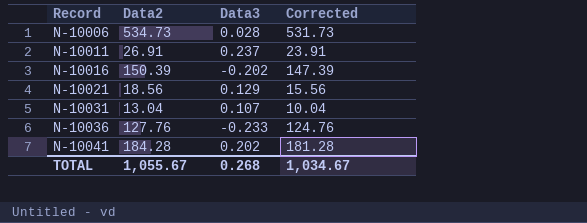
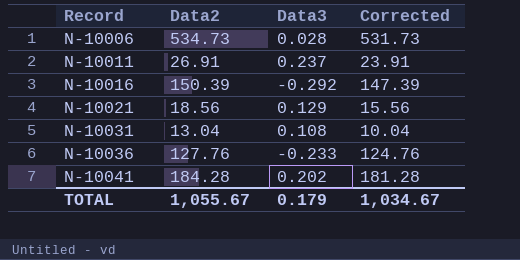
N-10016 | Data3: -0.202 -> -0.292
N-10031 | Data3: 0.107 -> 0.108
TOTAL | Data3: 0.268 -> 0.179

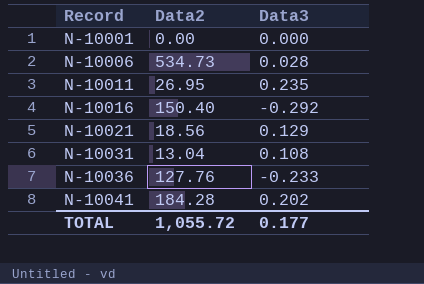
column Corrected | formula: [Data2] - 3 -> none
row N-10001: none -> 0.00 | 0.000
N-10011 | Data2: 26.91 -> 26.95
N-10011 | Data3: 0.237 -> 0.235
N-10016 | Data2: 150.39 -> 150.40
TOTAL | Data2: 1,055.67 -> 1,055.72
TOTAL | Data3: 0.179 -> 0.177

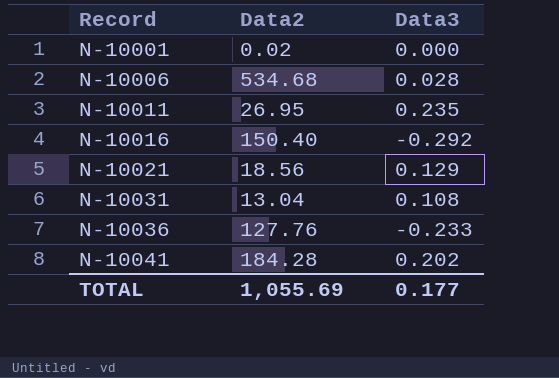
N-10001 | Data2: 0.00 -> 0.02
N-10006 | Data2: 534.73 -> 534.68
TOTAL | Data2: 1,055.72 -> 1,055.69

